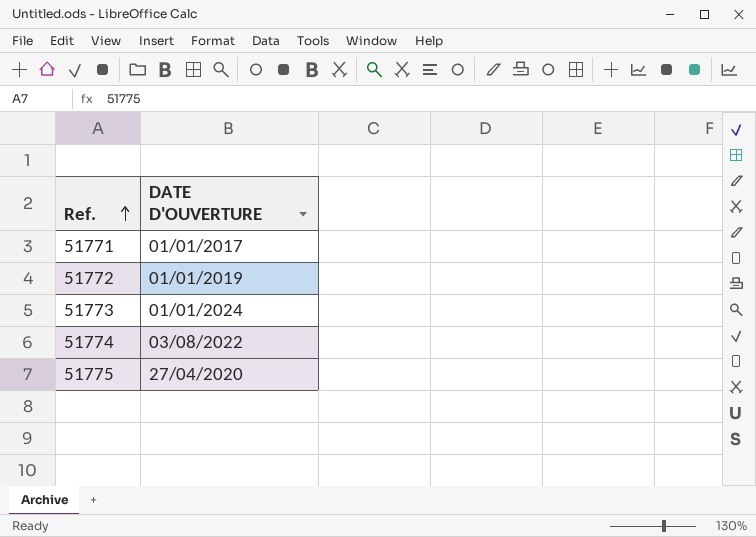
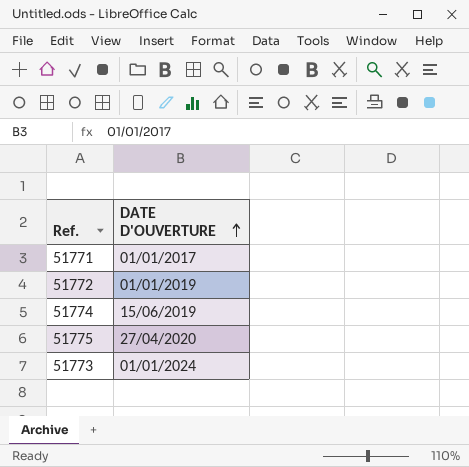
row order: Ref. ascending -> DATE D'OUVERTURE ascending
51774 | DATE D'OUVERTURE: 03/08/2022 -> 15/06/2019

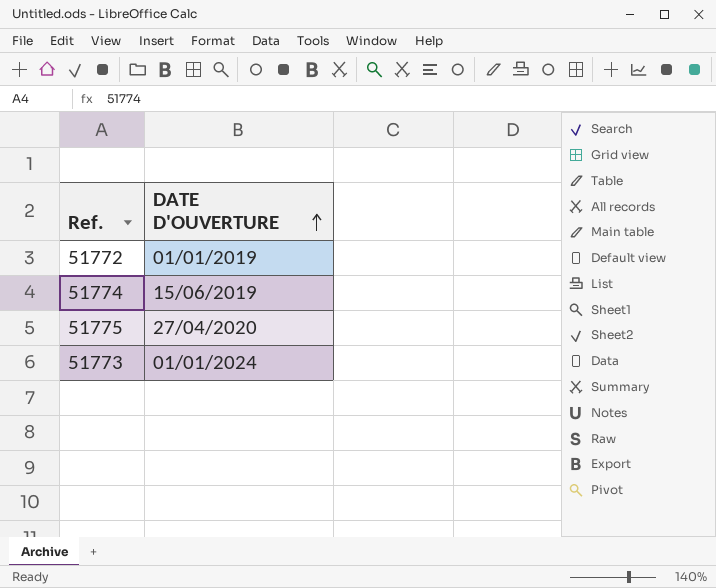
row 51771: 01/01/2017 -> none

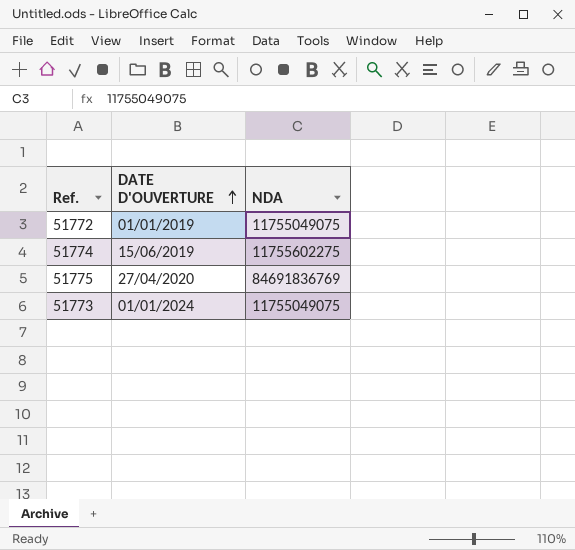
column NDA | position: none -> 3

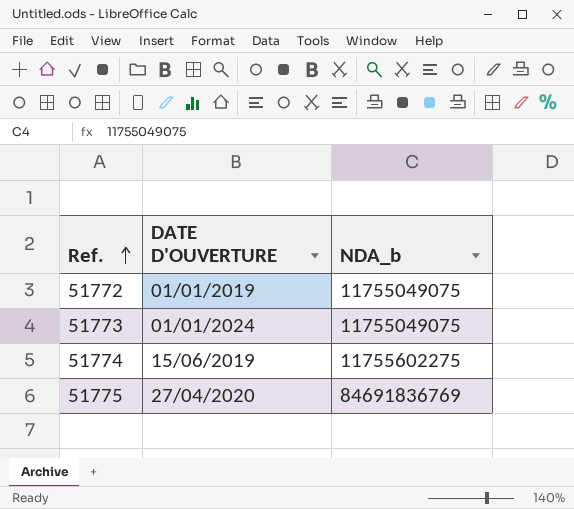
row order: DATE D'OUVERTURE ascending -> Ref. ascending
column name: NDA -> NDA_b

